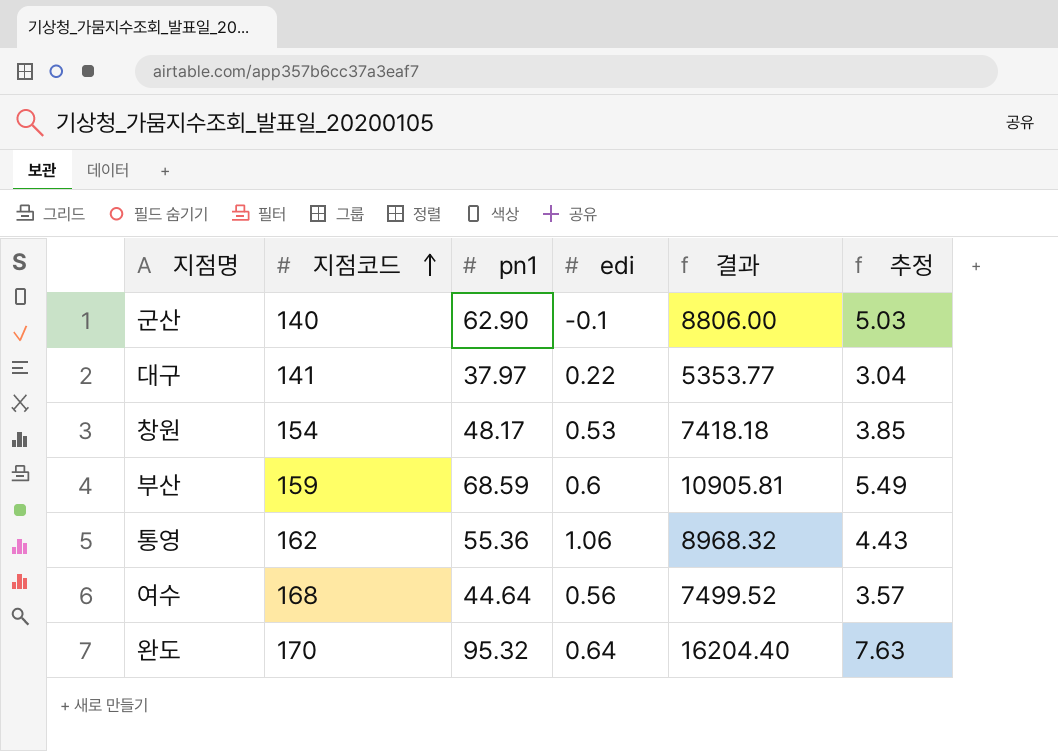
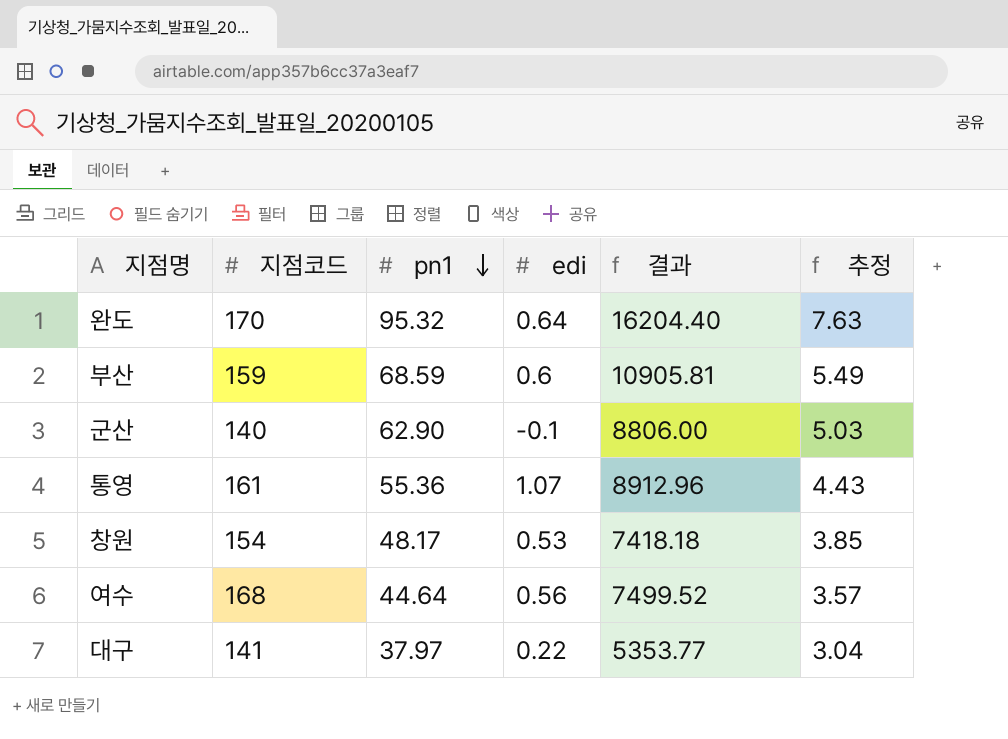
row order: 지점코드 ascending -> pn1 descending
통영 | 지점코드: 162 -> 161
통영 | edi: 1.06 -> 1.07
통영 | 결과: 8968.32 -> 8912.96

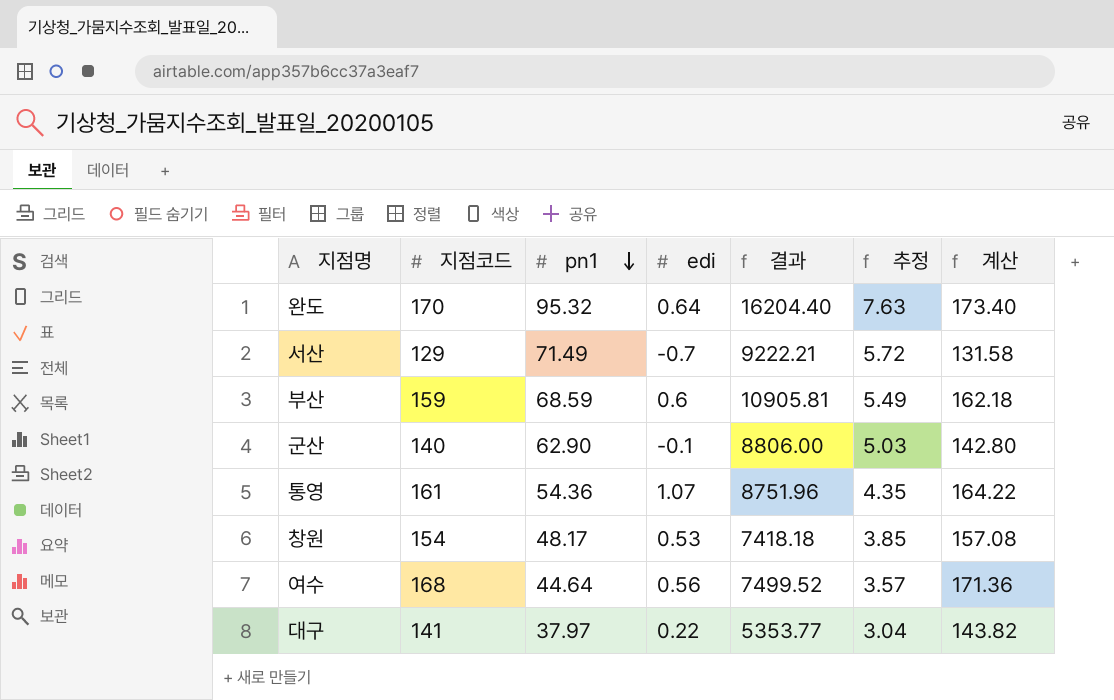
column 계산 | formula: none -> [지점코드] * 1.02
row 서산: none -> 129 | 71.49 | -0.7 | 9222.21 | 5.72 | 131.58
통영 | pn1: 55.36 -> 54.36
통영 | 결과: 8912.96 -> 8751.96
통영 | 추정: 4.43 -> 4.35

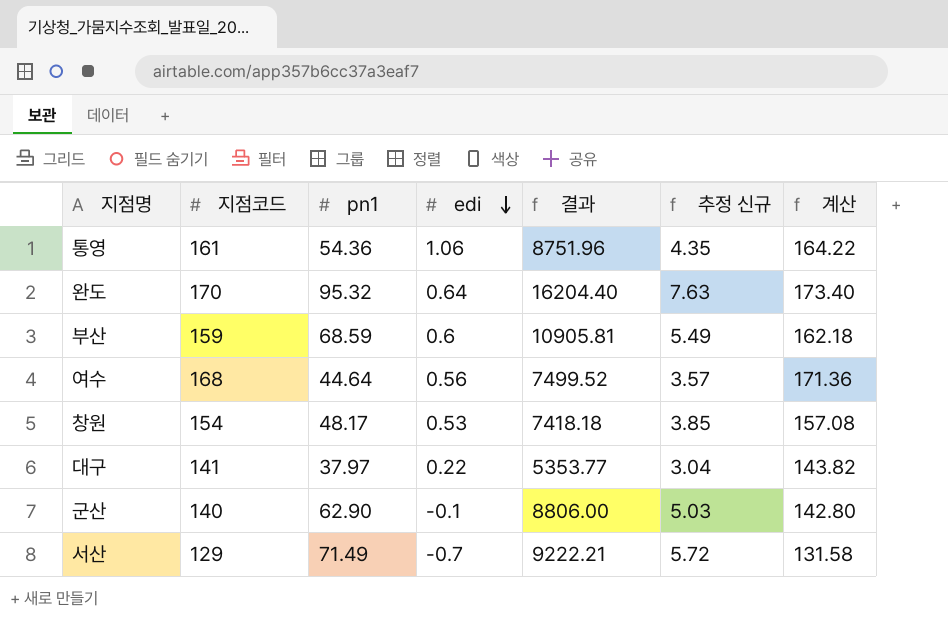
row order: pn1 descending -> edi descending
column name: 추정 -> 추정 신규
통영 | edi: 1.07 -> 1.06

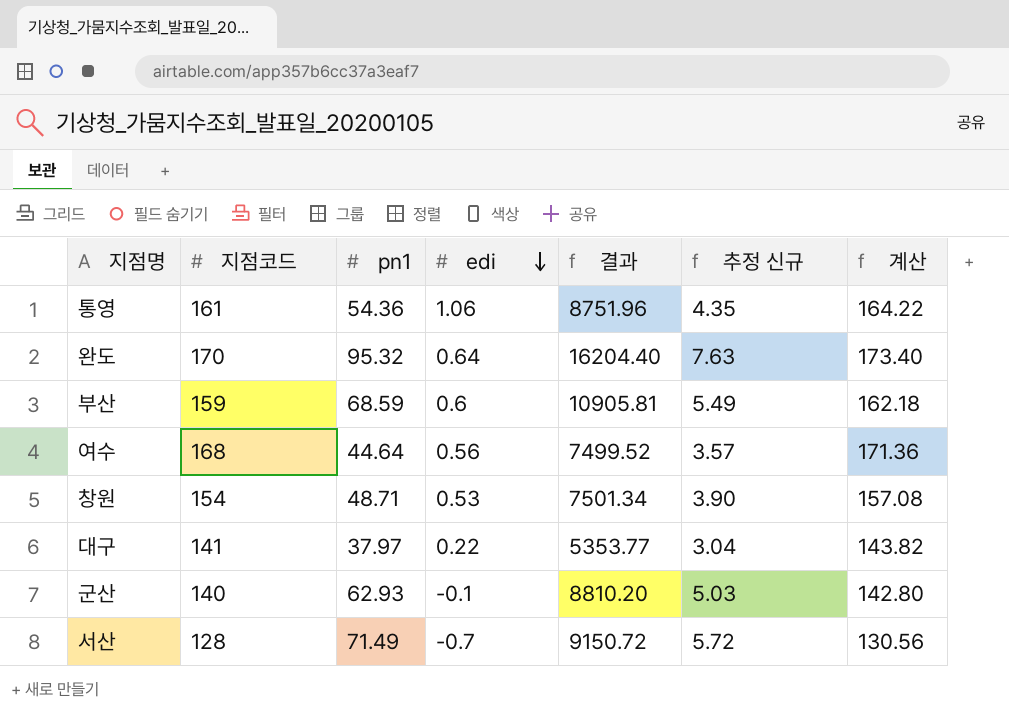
창원 | pn1: 48.17 -> 48.71
창원 | 결과: 7418.18 -> 7501.34
창원 | 추정 신규: 3.85 -> 3.90
군산 | pn1: 62.90 -> 62.93
군산 | 결과: 8806.00 -> 8810.20
서산 | 지점코드: 129 -> 128
서산 | 결과: 9222.21 -> 9150.72
서산 | 계산: 131.58 -> 130.56

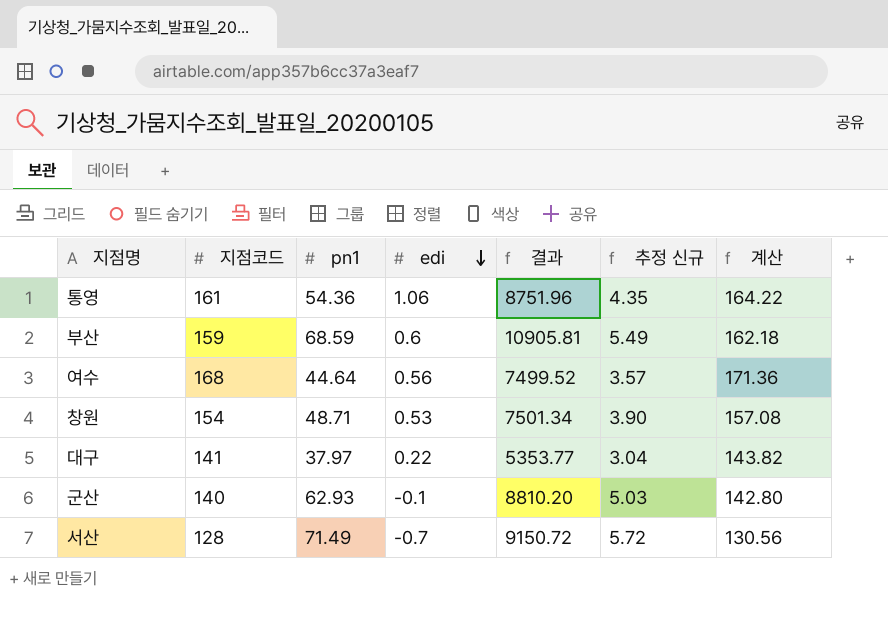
row 완도: 170 | 95.32 | 0.64 | 16204.40 | 7.63 | 173.40 -> none

